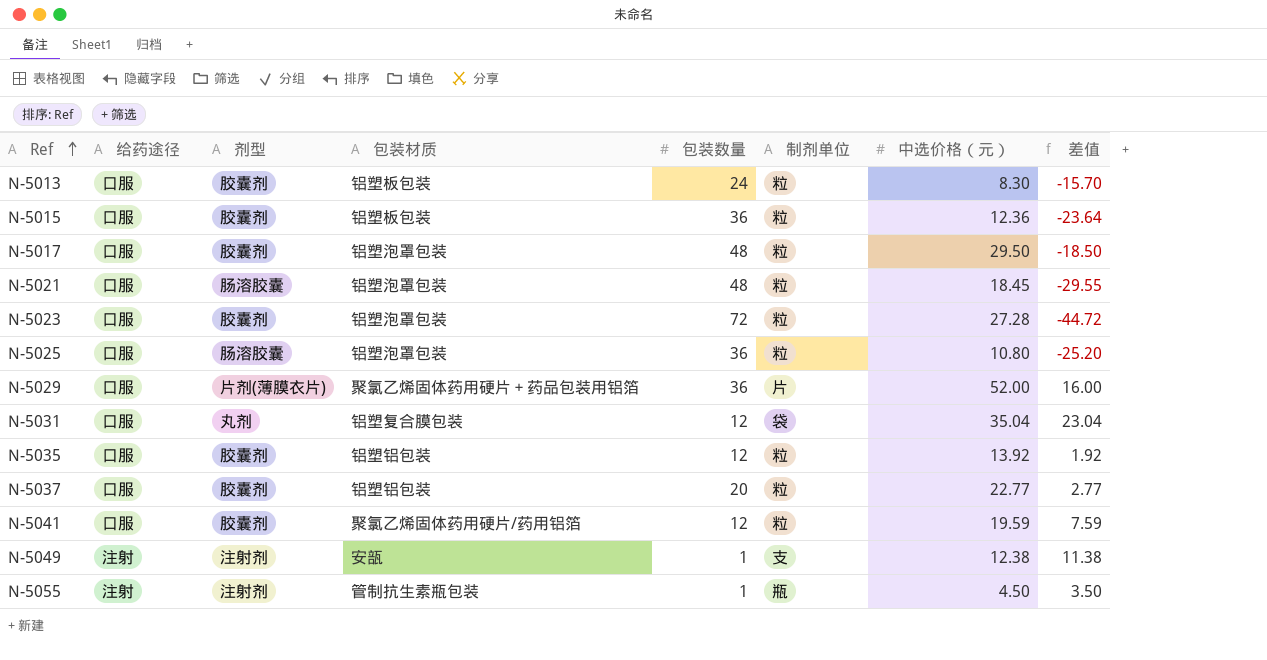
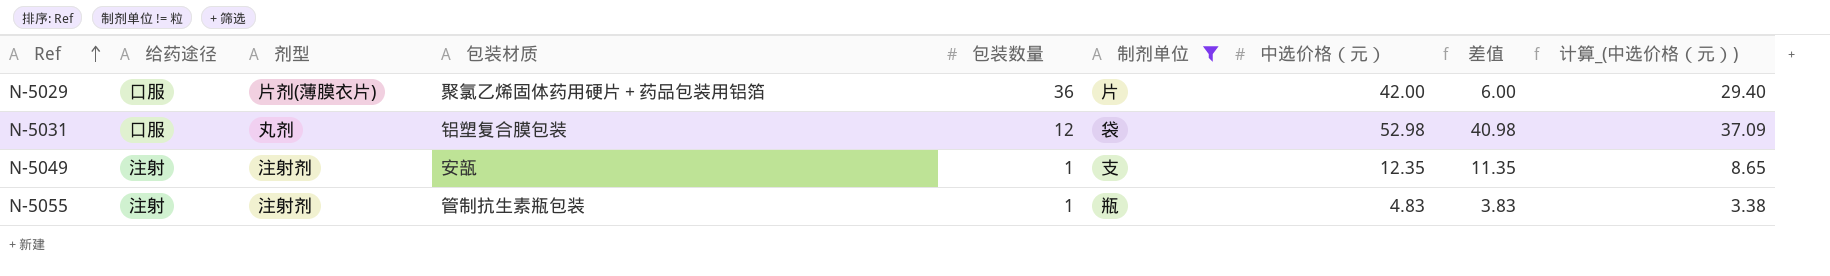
filter: none -> 制剂单位 != 粒
column 计算_(中选价格（元）) | formula: none -> [中选价格（元）] * 0.7
N-5029 | 中选价格（元）: 52.00 -> 42.00
N-5029 | 差值: 16.00 -> 6.00
N-5031 | 中选价格（元）: 35.04 -> 52.98
N-5031 | 差值: 23.04 -> 40.98
N-5049 | 中选价格（元）: 12.38 -> 12.35
N-5049 | 差值: 11.38 -> 11.35
N-5055 | 中选价格（元）: 4.50 -> 4.83
N-5055 | 差值: 3.50 -> 3.83

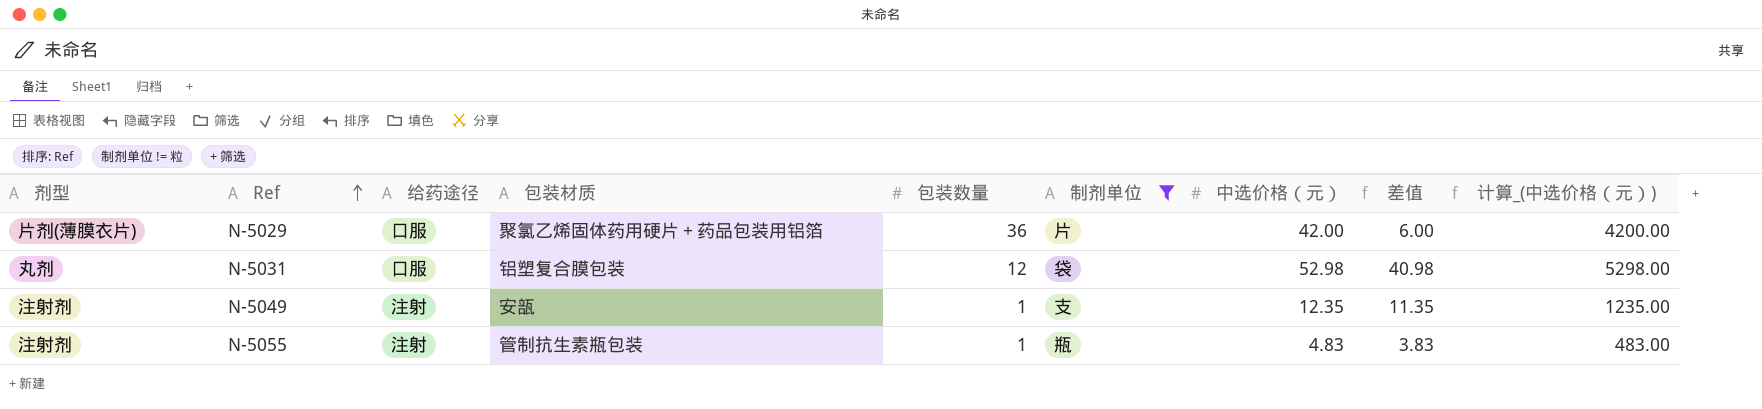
column 剂型 | position: 3 -> 1
column 计算_(中选价格（元）) | formula: [中选价格（元）] * 0.7 -> [中选价格（元）] * 100

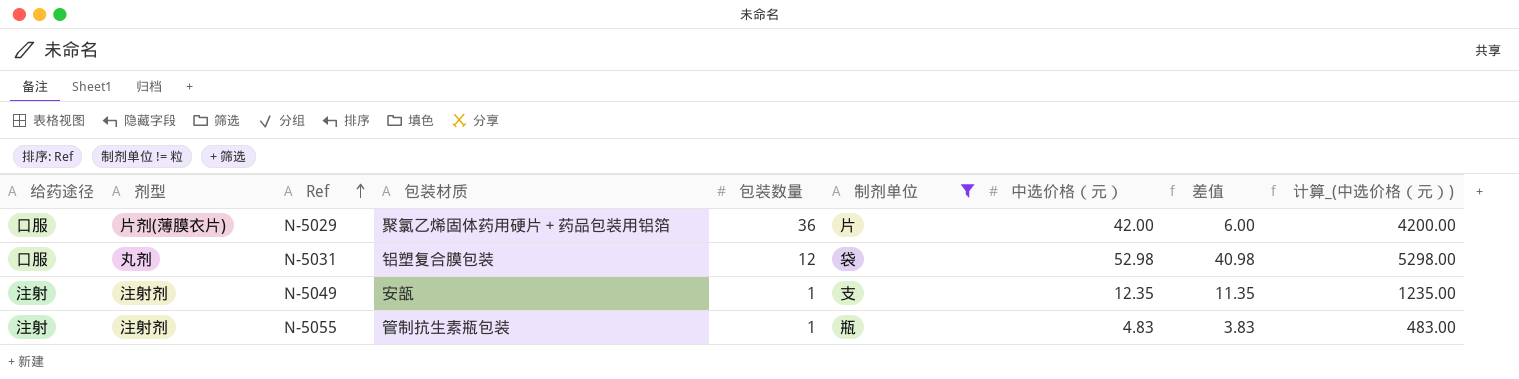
column 给药途径 | position: 3 -> 1

